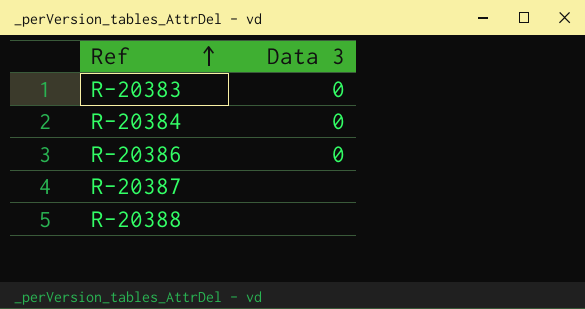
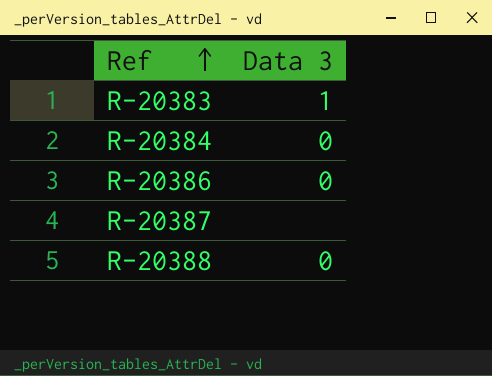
R-20383 | Data 3: 0 -> 1
R-20388 | Data 3: none -> 0

